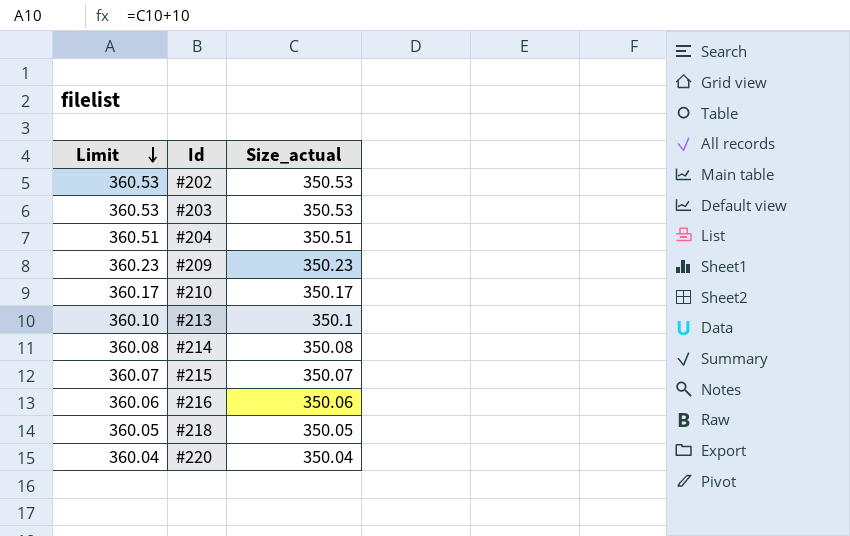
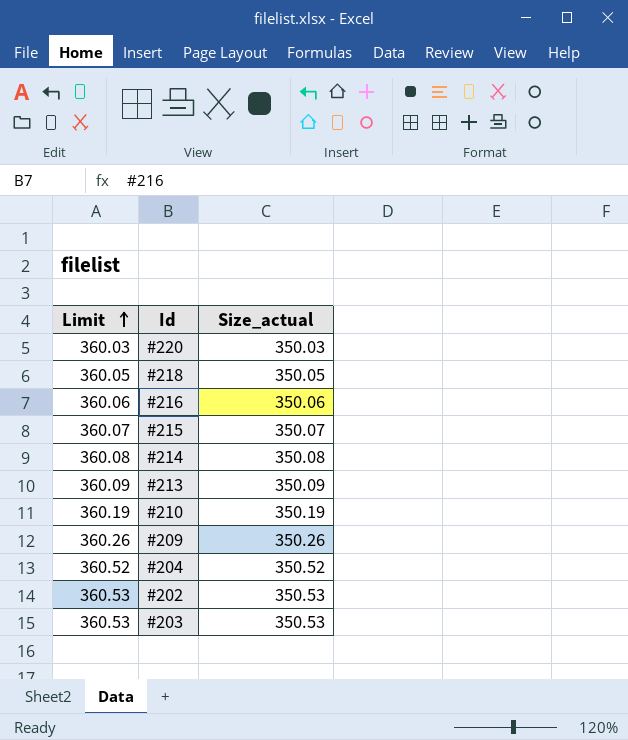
row order: Limit descending -> Limit ascending
#220 | Limit: 360.04 -> 360.03
#220 | Size_actual: 350.04 -> 350.03
#213 | Limit: 360.10 -> 360.09
#213 | Size_actual: 350.1 -> 350.09
#210 | Limit: 360.17 -> 360.19
#210 | Size_actual: 350.17 -> 350.19
#209 | Limit: 360.23 -> 360.26
#209 | Size_actual: 350.23 -> 350.26
#204 | Limit: 360.51 -> 360.52
#204 | Size_actual: 350.51 -> 350.52

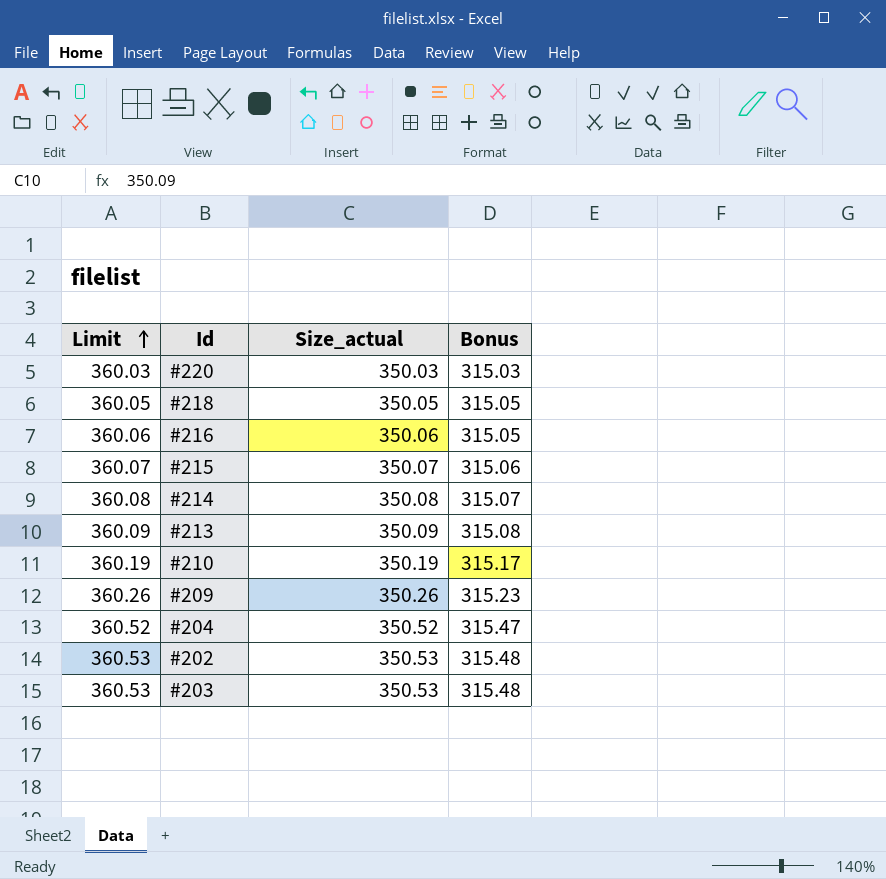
column Bonus | formula: none -> [Size_actual] * 0.9

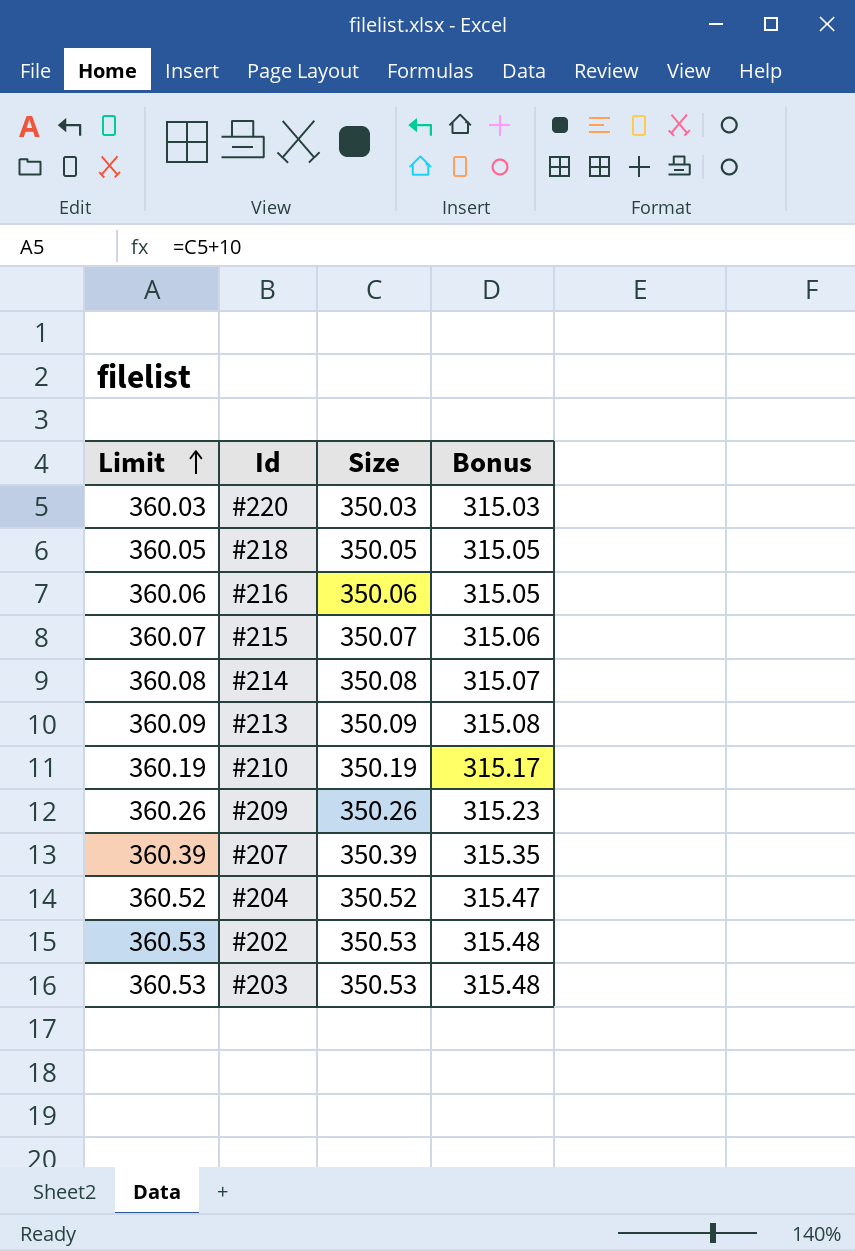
column name: Size_actual -> Size
row #207: none -> 360.39 | 350.39 | 315.35

